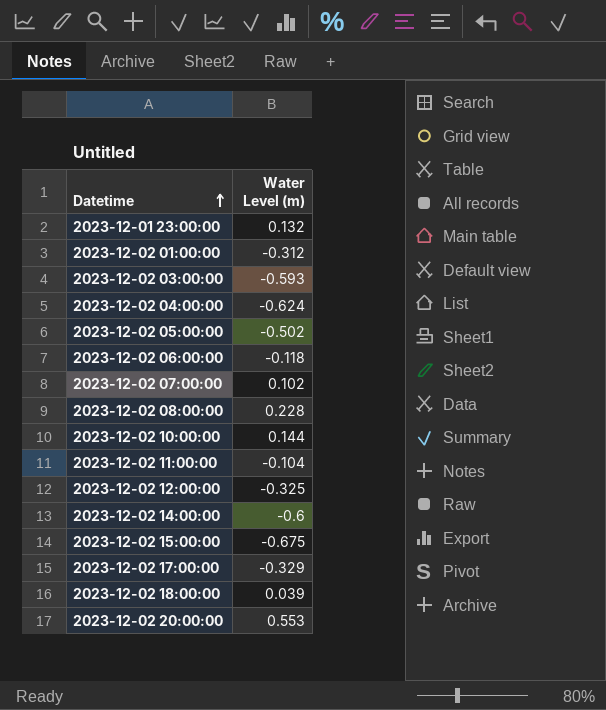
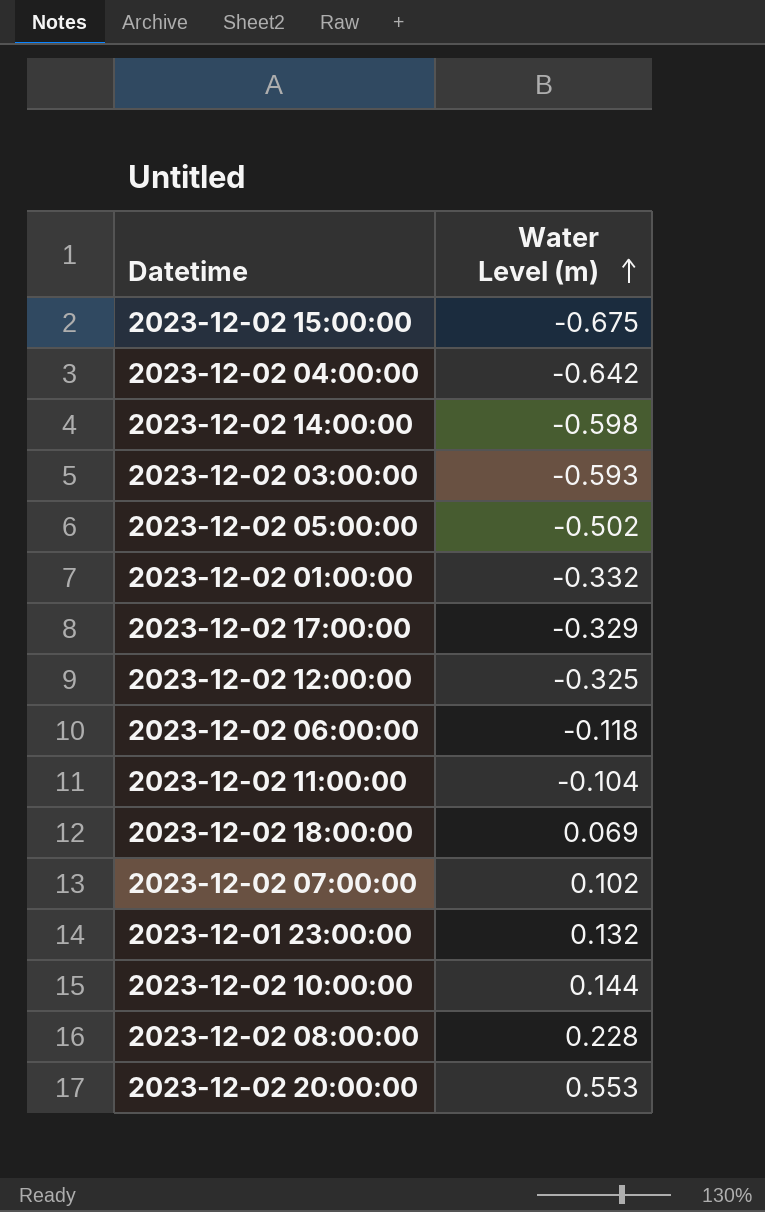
row order: Datetime ascending -> Water Level (m) ascending
2023-12-02 04:00:00 | Water Level (m): -0.624 -> -0.642
2023-12-02 14:00:00 | Water Level (m): -0.6 -> -0.598
2023-12-02 01:00:00 | Water Level (m): -0.312 -> -0.332
2023-12-02 18:00:00 | Water Level (m): 0.039 -> 0.069

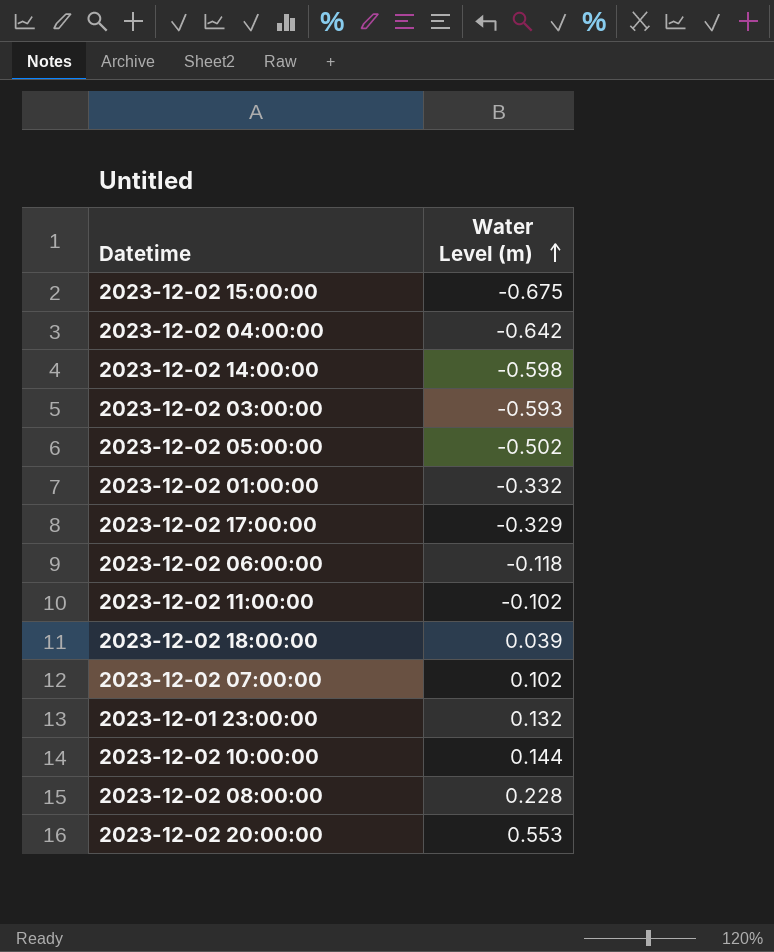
row 2023-12-02 12:00:00: -0.325 -> none
2023-12-02 11:00:00 | Water Level (m): -0.104 -> -0.102
2023-12-02 18:00:00 | Water Level (m): 0.069 -> 0.039

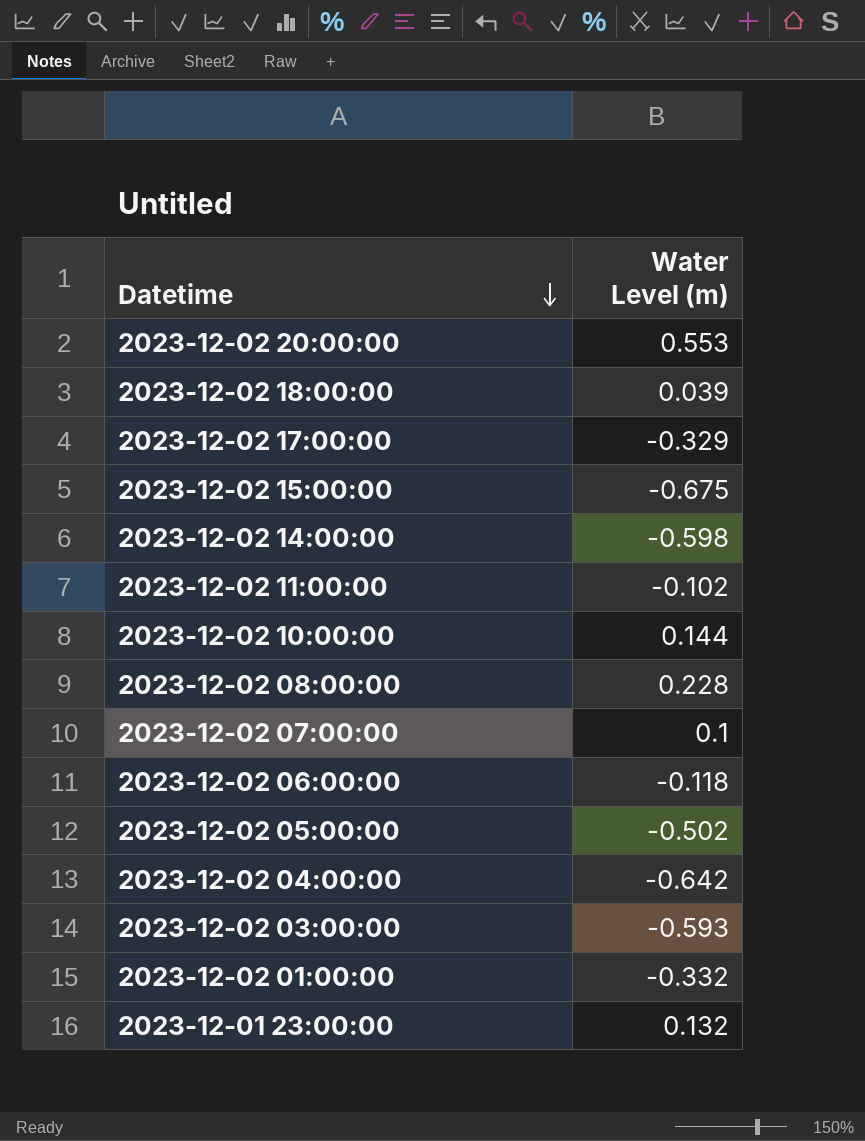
row order: Water Level (m) ascending -> Datetime descending
2023-12-02 07:00:00 | Water Level (m): 0.102 -> 0.1

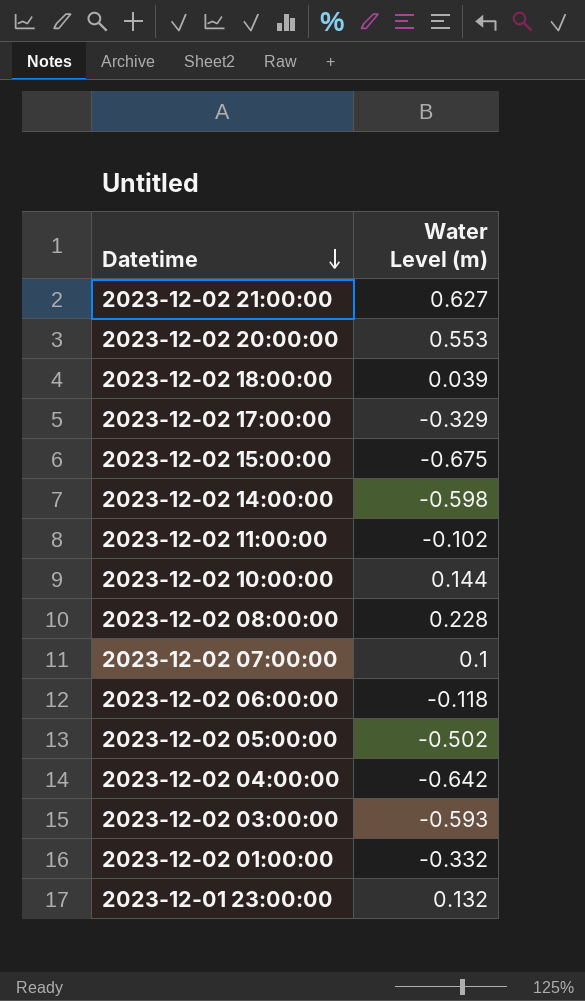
row 2023-12-02 21:00:00: none -> 0.627

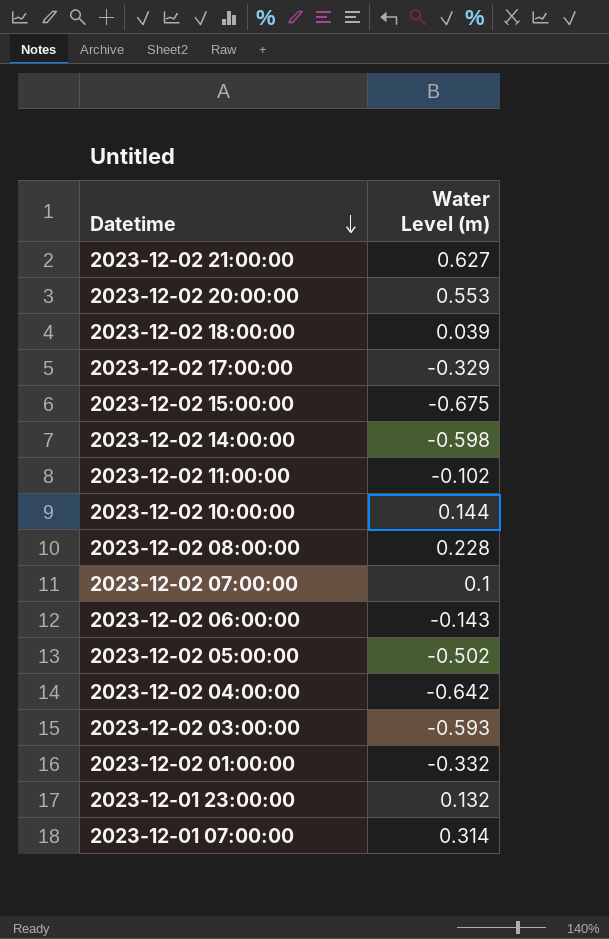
2023-12-02 06:00:00 | Water Level (m): -0.118 -> -0.143
row 2023-12-01 07:00:00: none -> 0.314

